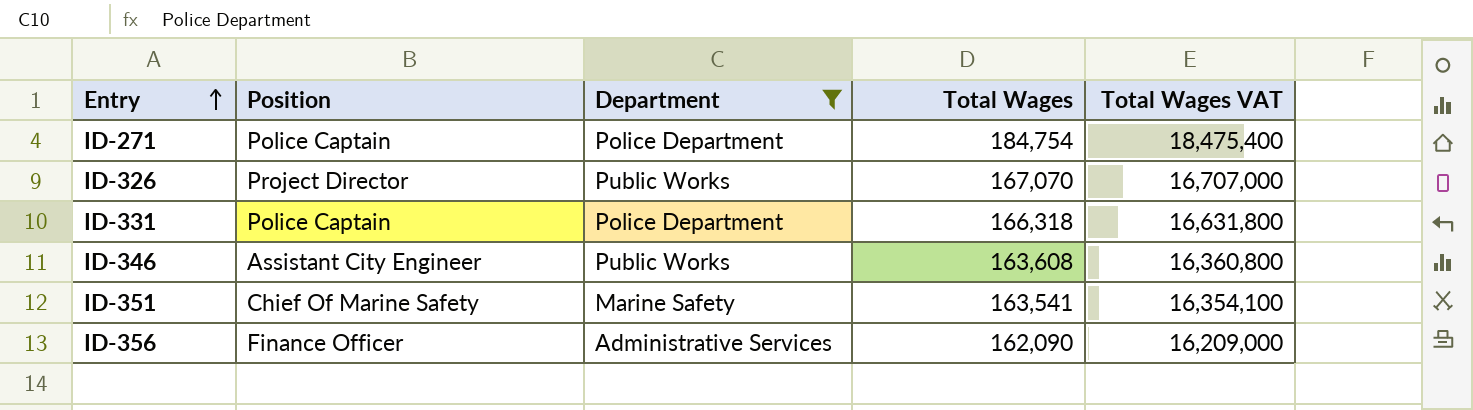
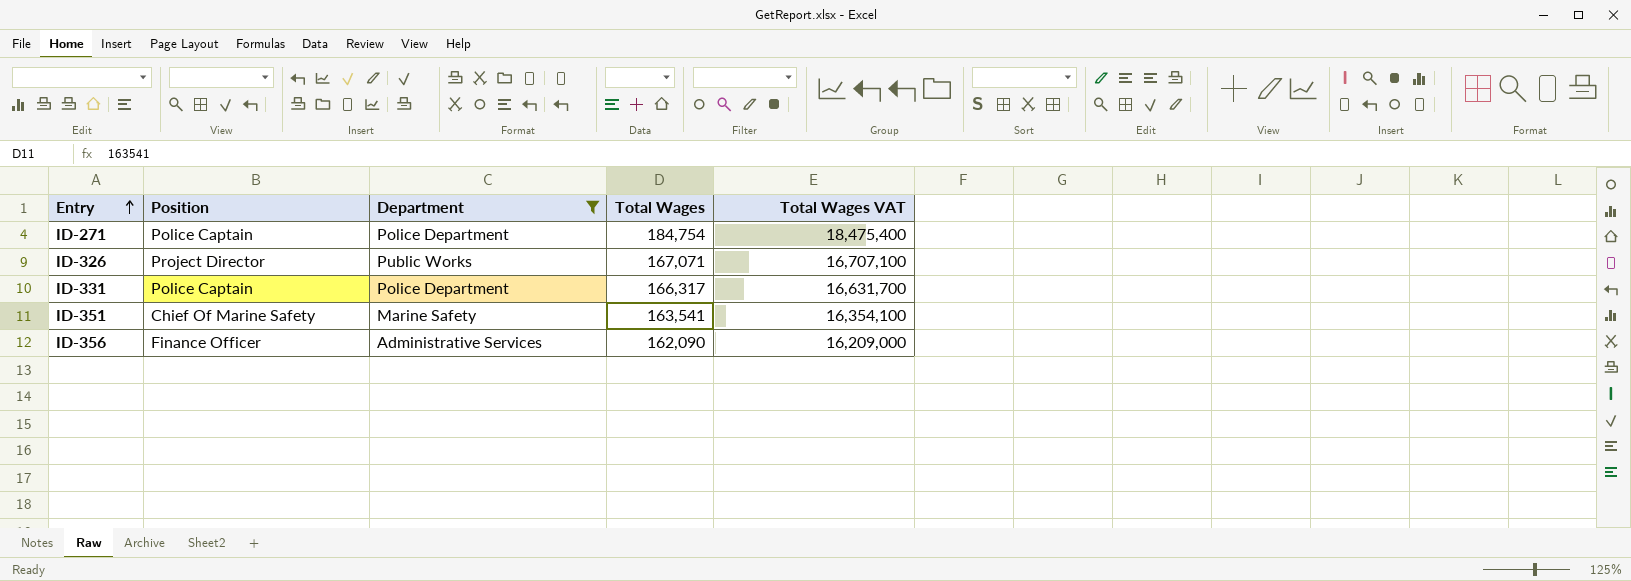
row ID-346: Assistant City Engineer | Public Works | 163,608 | 16,360,800 -> none
ID-326 | Total Wages: 167,070 -> 167,071
ID-326 | Total Wages VAT: 16,707,000 -> 16,707,100
ID-331 | Total Wages: 166,318 -> 166,317
ID-331 | Total Wages VAT: 16,631,800 -> 16,631,700

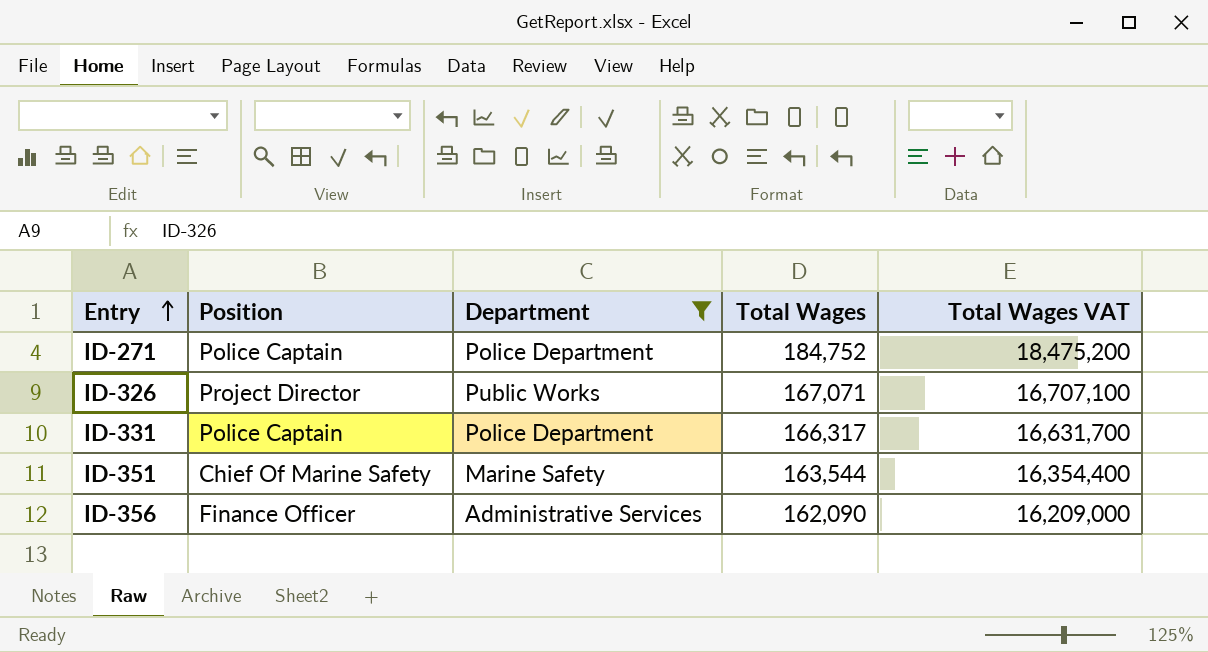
ID-271 | Total Wages: 184,754 -> 184,752
ID-271 | Total Wages VAT: 18,475,400 -> 18,475,200
ID-351 | Total Wages: 163,541 -> 163,544
ID-351 | Total Wages VAT: 16,354,100 -> 16,354,400

